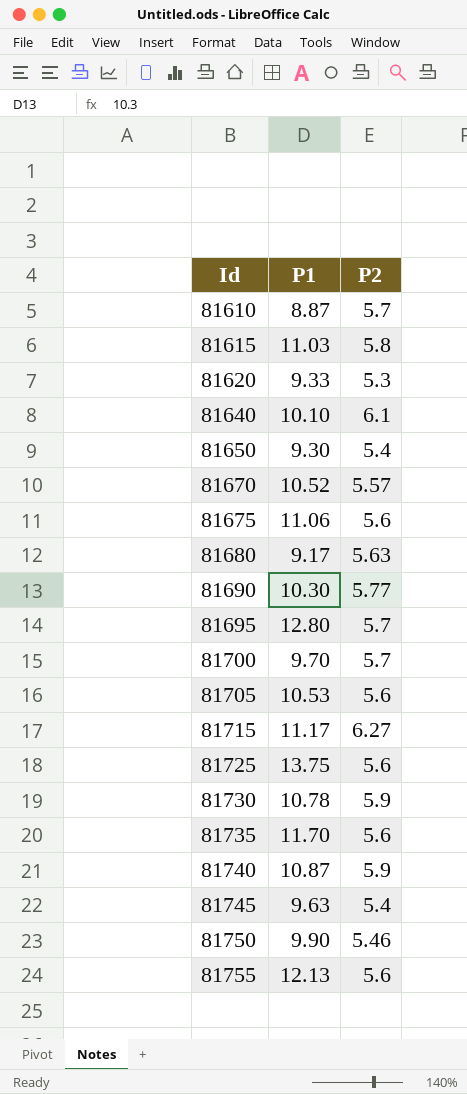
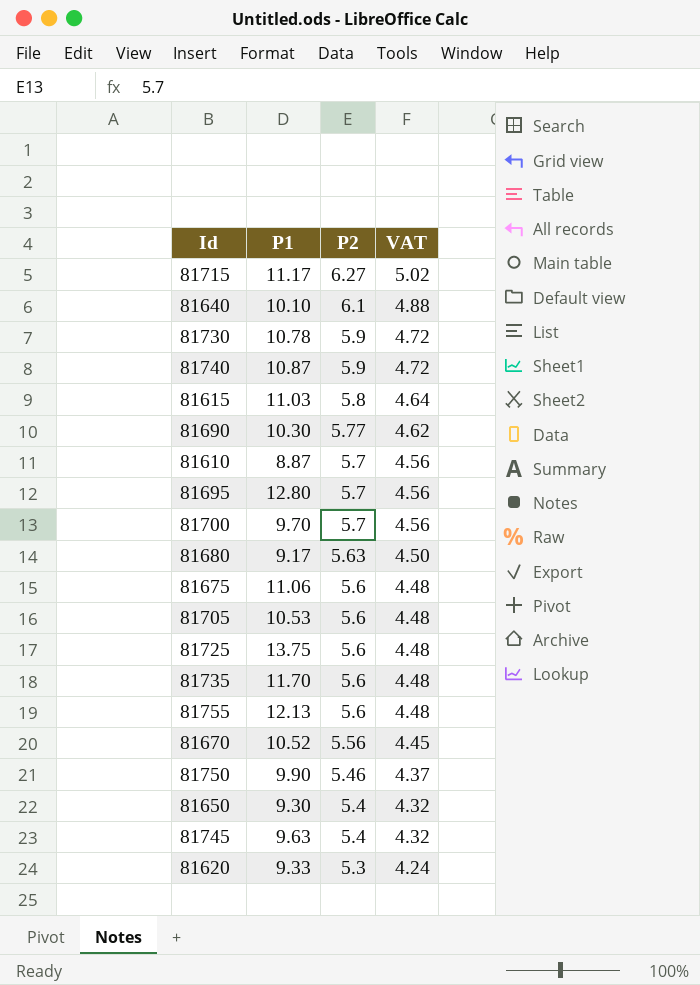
row order: Id ascending -> P2 descending
column VAT | formula: none -> [P2] * 0.8
81670 | P2: 5.57 -> 5.56

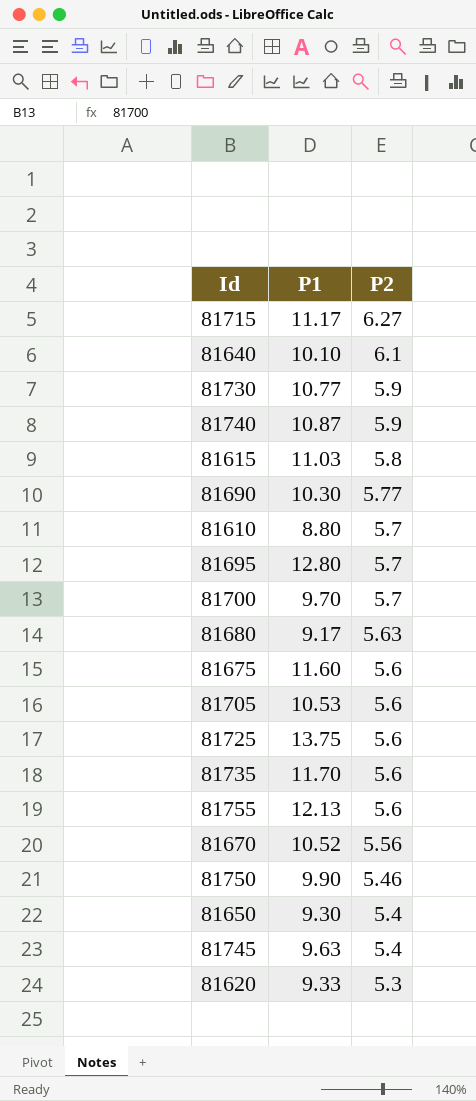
column VAT | formula: [P2] * 0.8 -> none
81730 | P1: 10.78 -> 10.77
81610 | P1: 8.87 -> 8.80
81675 | P1: 11.06 -> 11.60

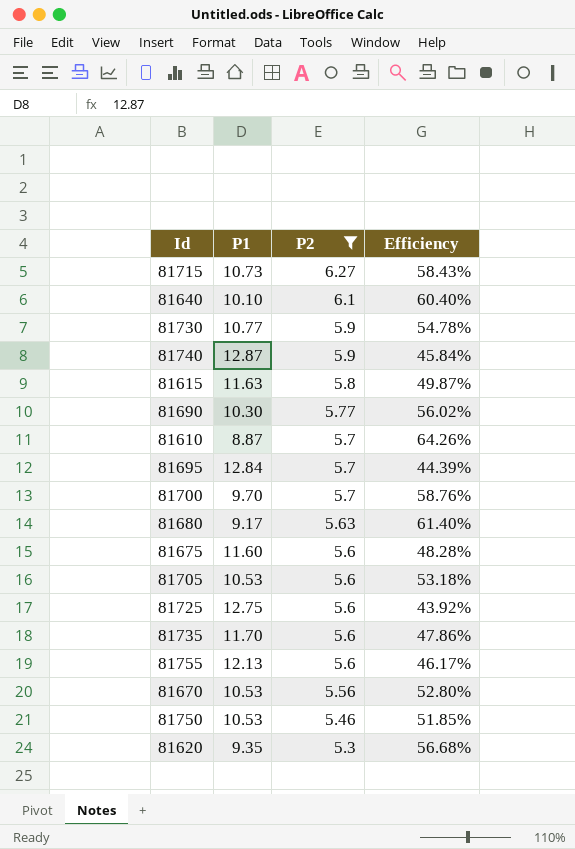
filter: none -> P2 != 5.4
column Efficiency | formula: none -> [P2] / [P1]
81715 | P1: 11.17 -> 10.73
81740 | P1: 10.87 -> 12.87
81615 | P1: 11.03 -> 11.63
81610 | P1: 8.80 -> 8.87
81695 | P1: 12.80 -> 12.84
81725 | P1: 13.75 -> 12.75
81670 | P1: 10.52 -> 10.53
81750 | P1: 9.90 -> 10.53
81620 | P1: 9.33 -> 9.35

